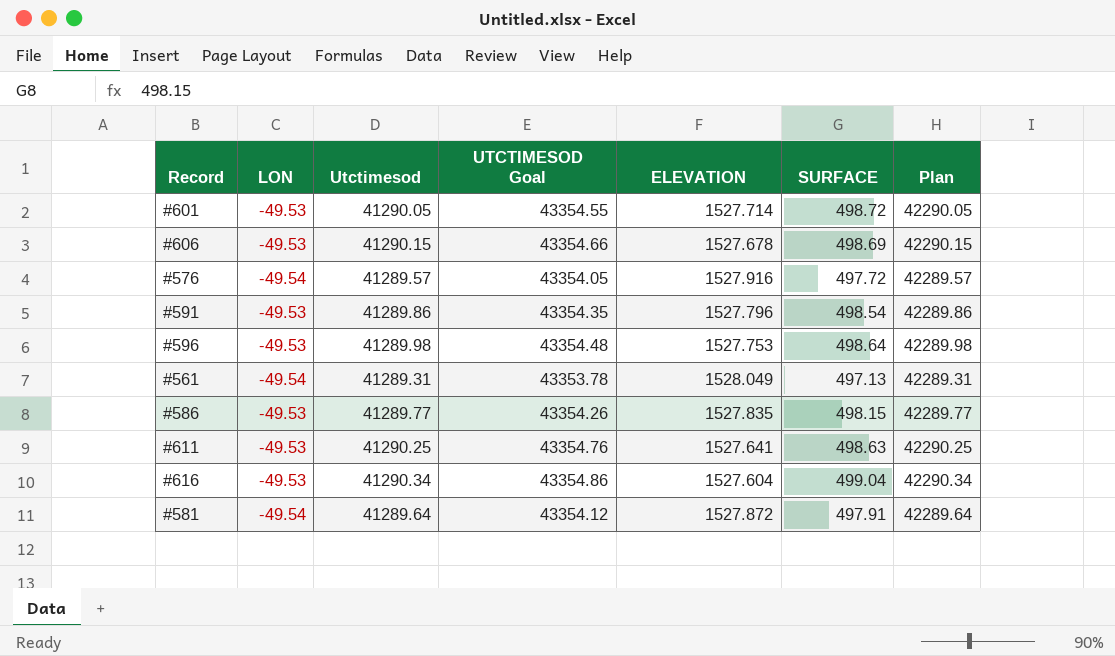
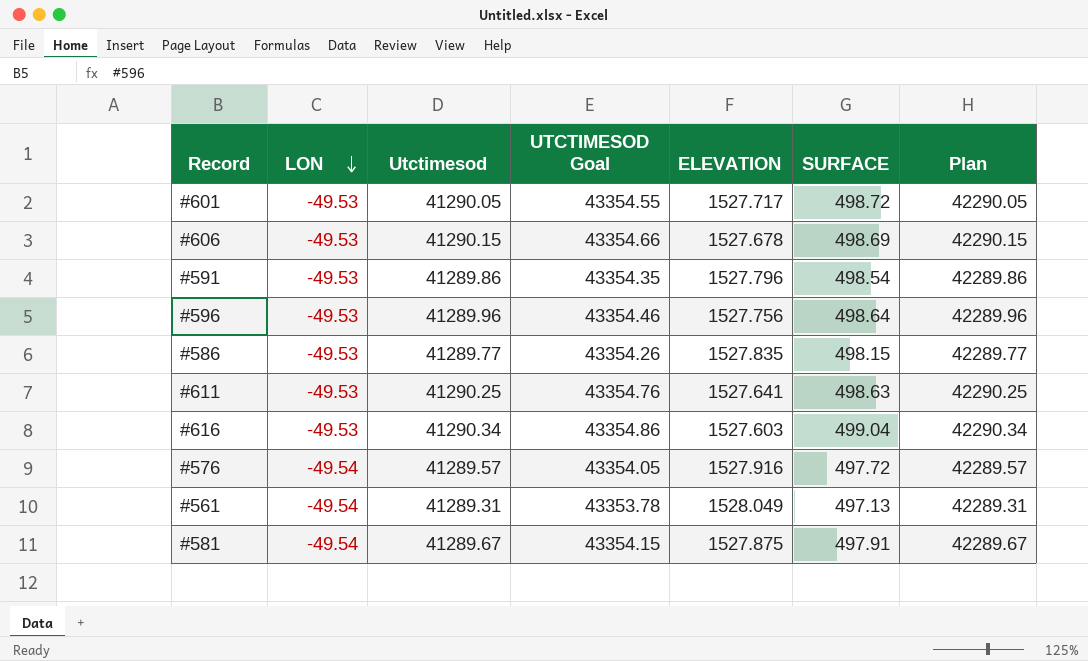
row order: none -> LON descending
#601 | ELEVATION: 1527.714 -> 1527.717
#596 | Utctimesod: 41289.98 -> 41289.96
#596 | UTCTIMESOD Goal: 43354.48 -> 43354.46
#596 | ELEVATION: 1527.753 -> 1527.756
#596 | Plan: 42289.98 -> 42289.96
#616 | ELEVATION: 1527.604 -> 1527.603
#581 | Utctimesod: 41289.64 -> 41289.67
#581 | UTCTIMESOD Goal: 43354.12 -> 43354.15
#581 | ELEVATION: 1527.872 -> 1527.875
#581 | Plan: 42289.64 -> 42289.67

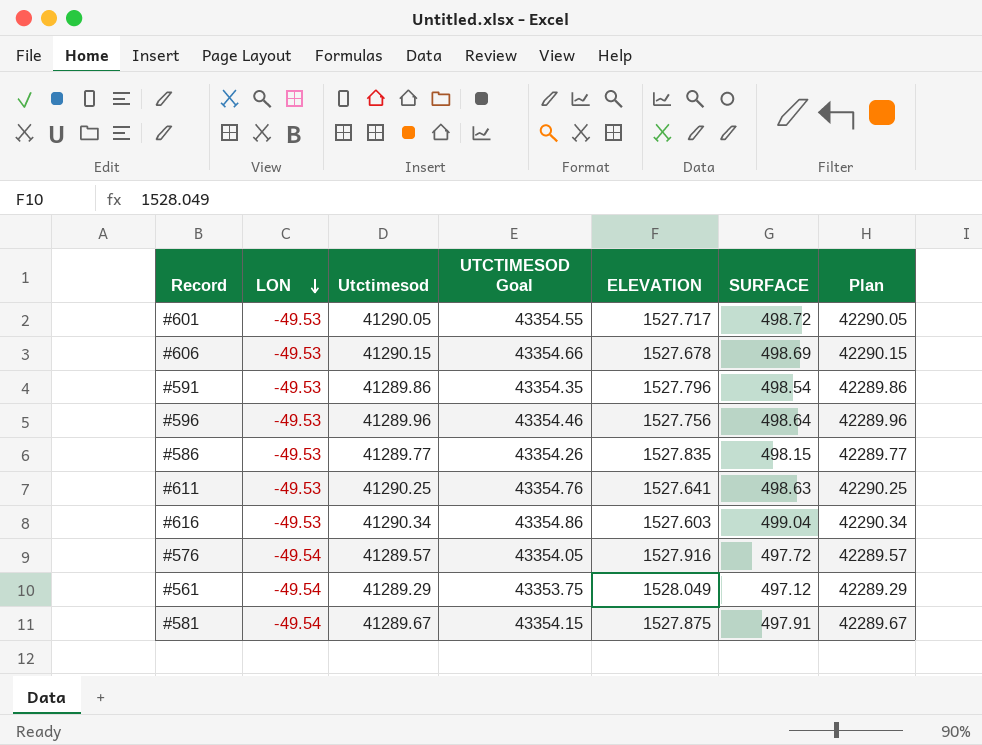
#561 | Utctimesod: 41289.31 -> 41289.29
#561 | UTCTIMESOD Goal: 43353.78 -> 43353.75
#561 | SURFACE: 497.13 -> 497.12
#561 | Plan: 42289.31 -> 42289.29

